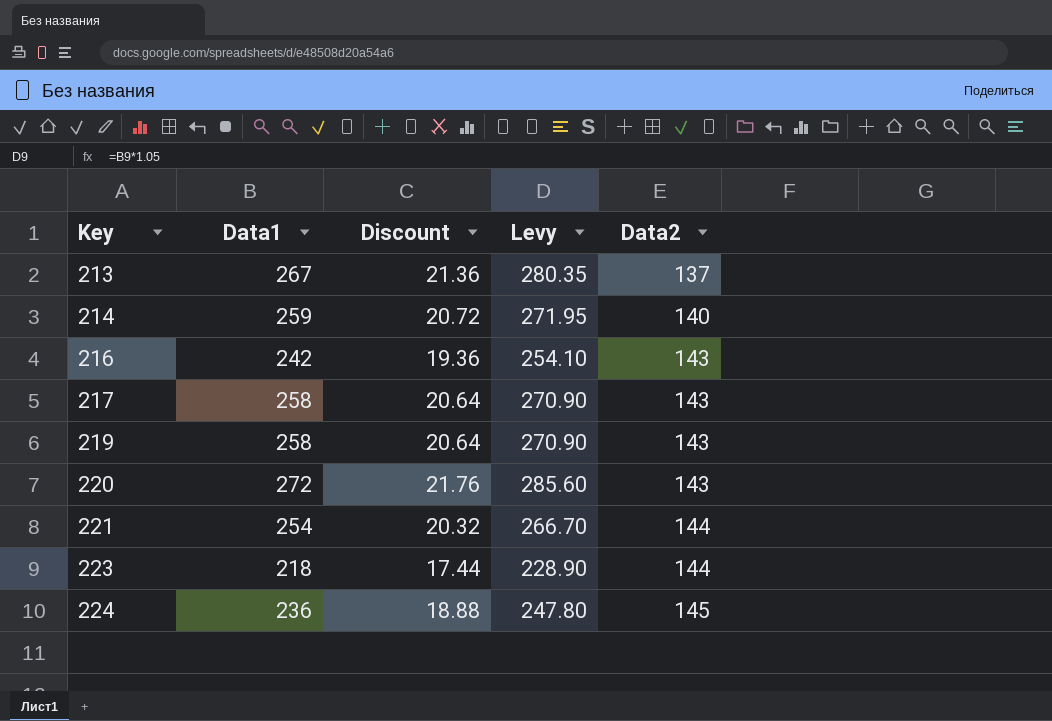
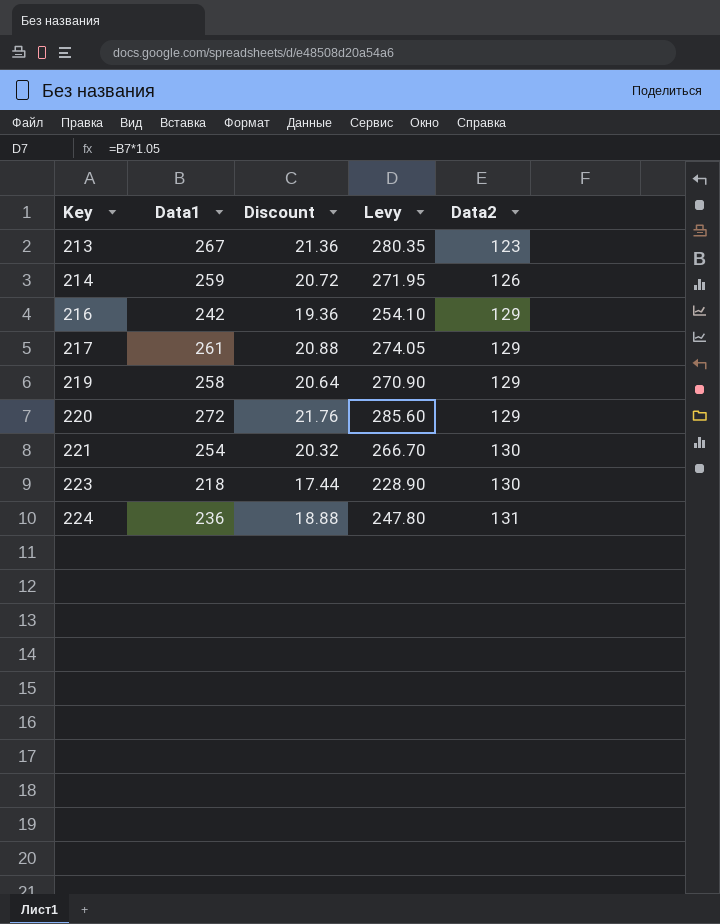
213 | Data2: 137 -> 123
214 | Data2: 140 -> 126
216 | Data2: 143 -> 129
217 | Data1: 258 -> 261
217 | Discount: 20.64 -> 20.88
217 | Levy: 270.90 -> 274.05
217 | Data2: 143 -> 129
219 | Data2: 143 -> 129
220 | Data2: 143 -> 129
221 | Data2: 144 -> 130
223 | Data2: 144 -> 130
224 | Data2: 145 -> 131

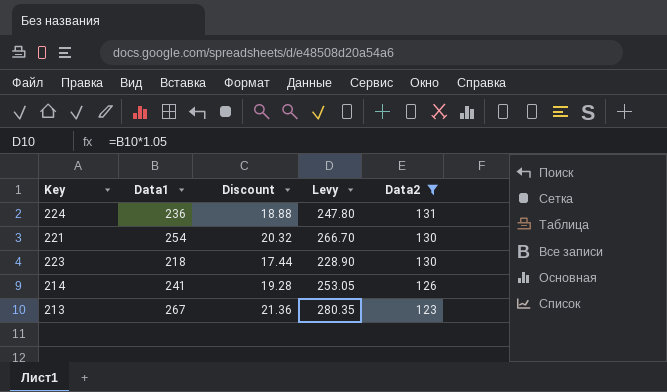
filter: none -> Data2 != 129
row order: Key ascending -> Data2 descending
214 | Data1: 259 -> 241
214 | Discount: 20.72 -> 19.28
214 | Levy: 271.95 -> 253.05

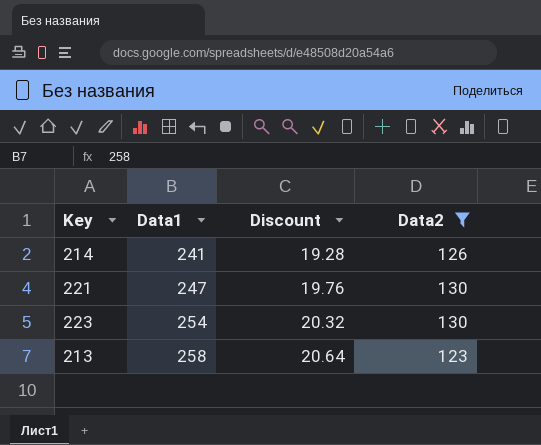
row order: Data2 descending -> Data1 ascending
column Levy | formula: [Data1] * 1.05 -> none
row 224: 236 | 18.88 | 247.80 | 131 -> none
221 | Data1: 254 -> 247
221 | Discount: 20.32 -> 19.76
223 | Data1: 218 -> 254
223 | Discount: 17.44 -> 20.32
213 | Data1: 267 -> 258
213 | Discount: 21.36 -> 20.64

